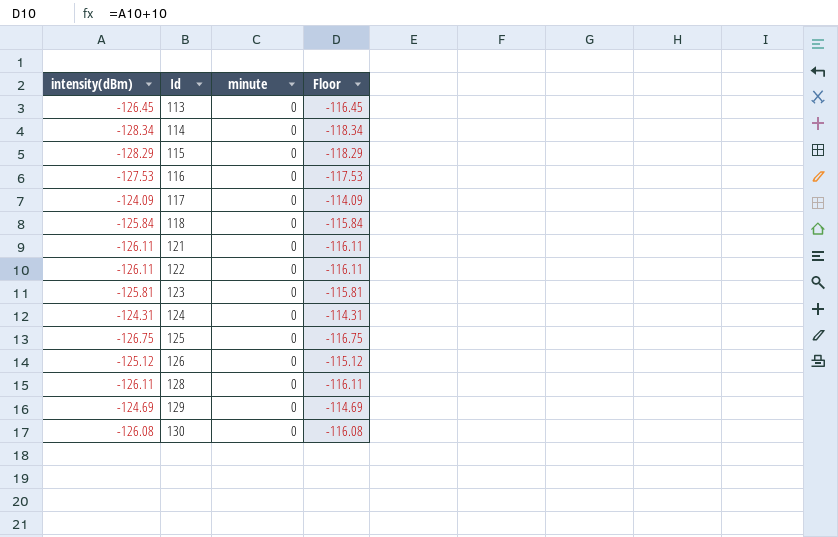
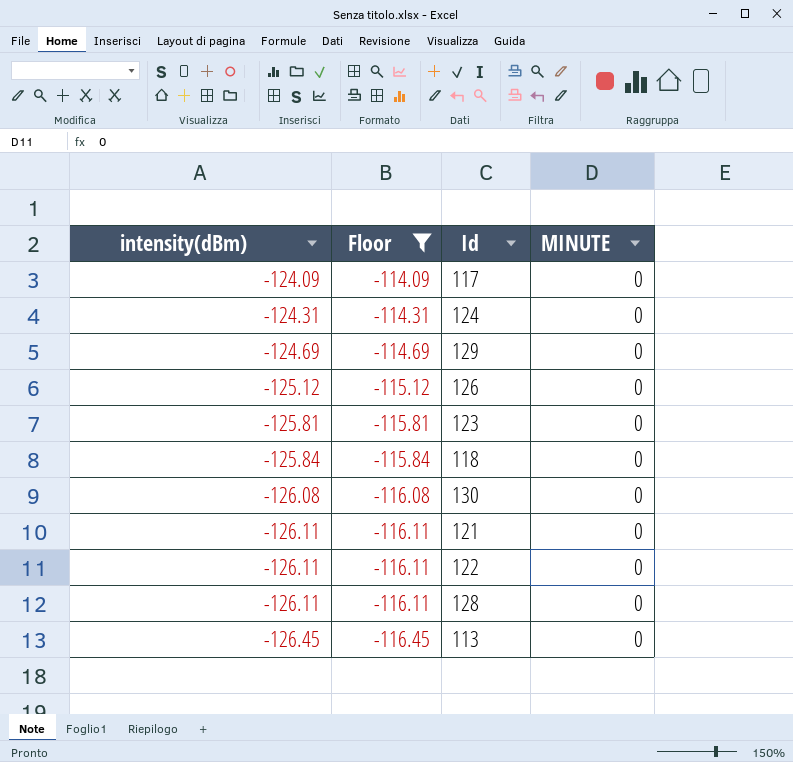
filter: none -> Floor >= -116.45
row order: Id ascending -> intensity(dBm) descending
column Floor | position: 4 -> 2
column name: minute -> MINUTE

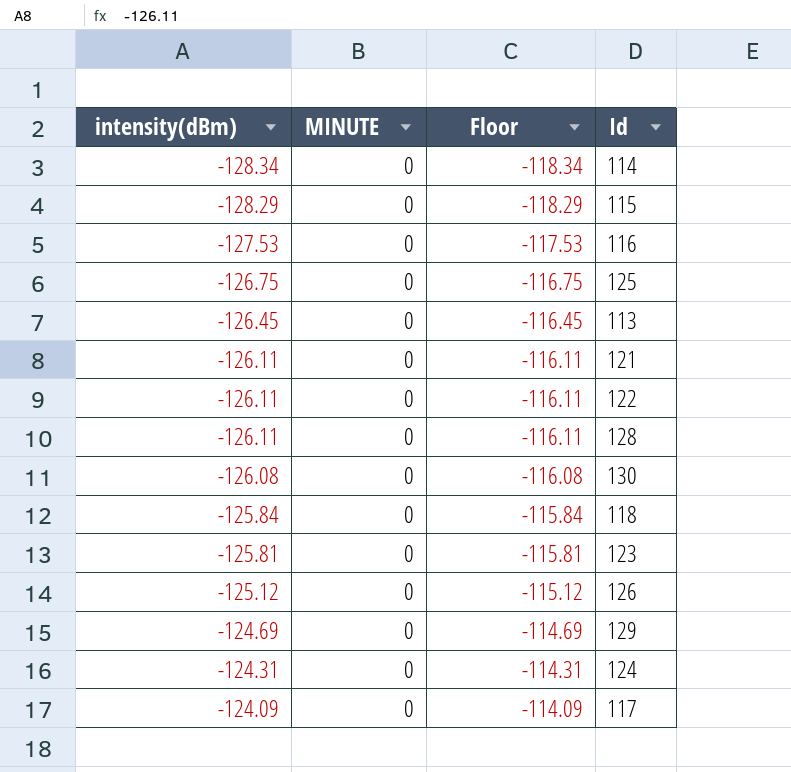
filter: Floor >= -116.45 -> none
row order: intensity(dBm) descending -> intensity(dBm) ascending
column MINUTE | position: 4 -> 2

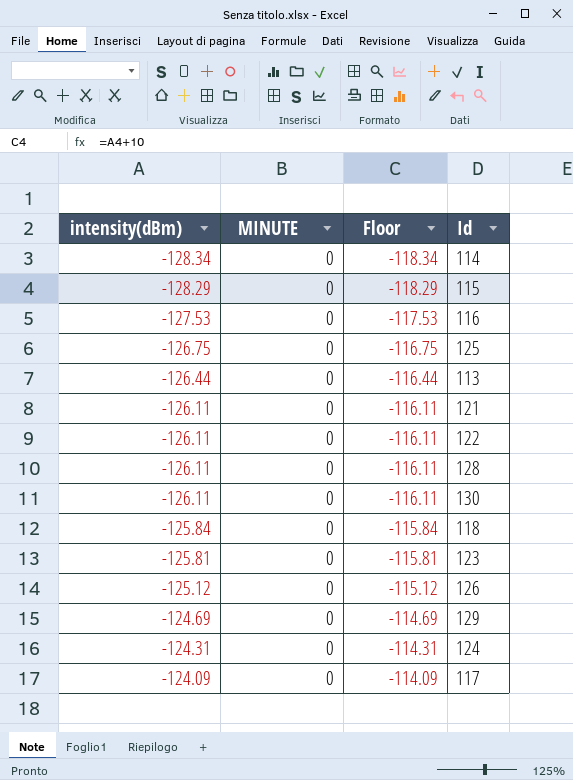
113 | intensity(dBm): -126.45 -> -126.44
113 | Floor: -116.45 -> -116.44
130 | intensity(dBm): -126.08 -> -126.11
130 | Floor: -116.08 -> -116.11

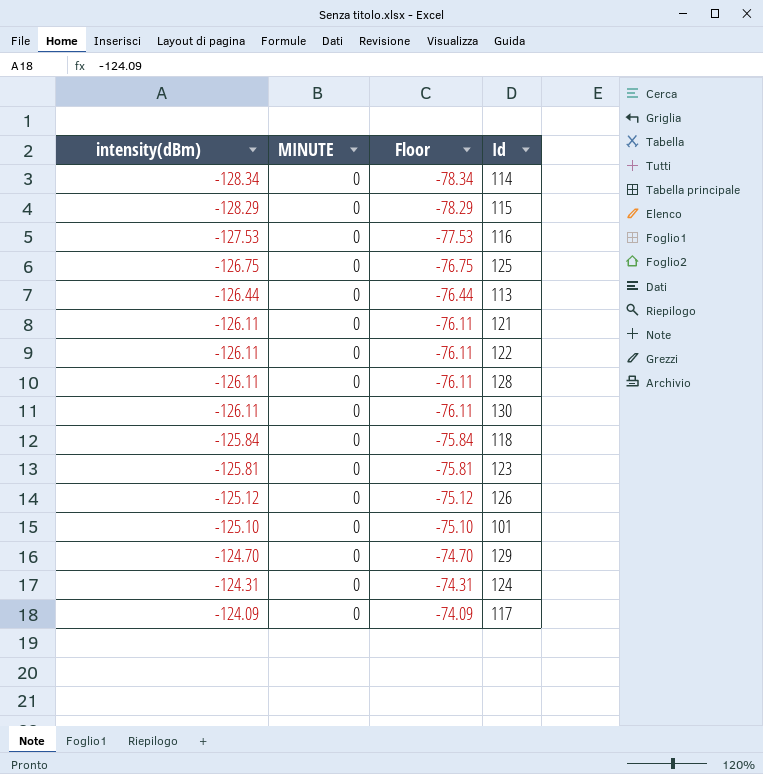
column Floor | formula: [intensity(dBm)] + 10 -> [intensity(dBm)] + 50
row 101: none -> -125.10 | 0 | -75.10
129 | intensity(dBm): -124.69 -> -124.70

